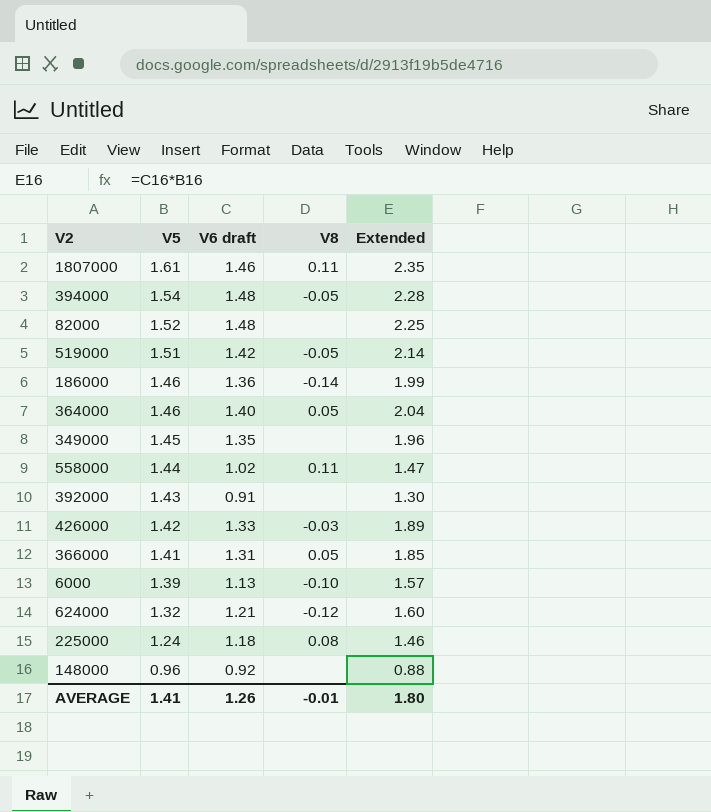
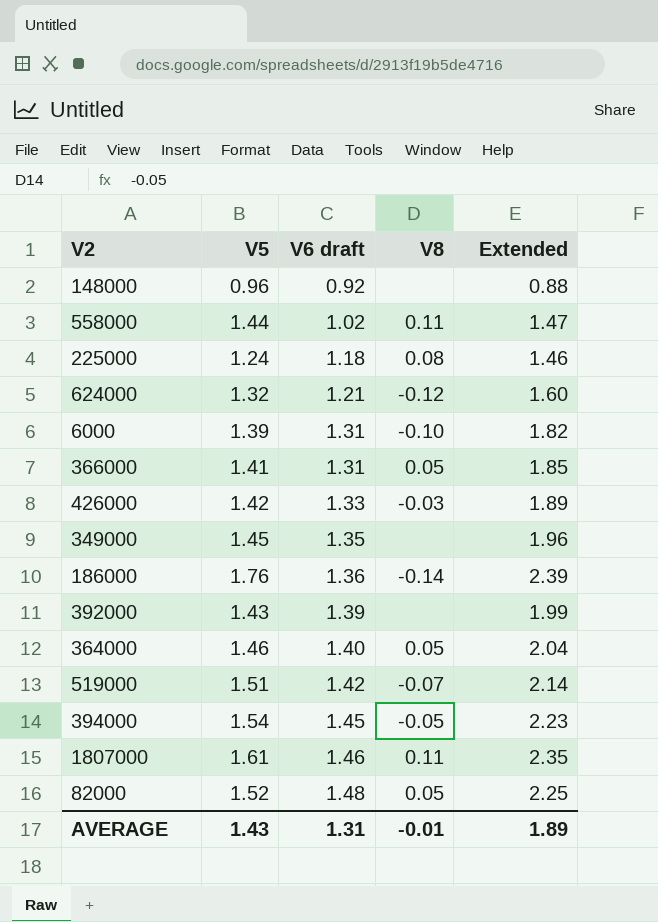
row order: V5 descending -> V6 draft ascending
6000 | V6 draft: 1.13 -> 1.31
6000 | Extended: 1.57 -> 1.82
186000 | V5: 1.46 -> 1.76
186000 | Extended: 1.99 -> 2.39
392000 | V6 draft: 0.91 -> 1.39
392000 | Extended: 1.30 -> 1.99
519000 | V8: -0.05 -> -0.07
394000 | V6 draft: 1.48 -> 1.45
394000 | Extended: 2.28 -> 2.23
82000 | V8: none -> 0.05
AVERAGE | V5: 1.41 -> 1.43
AVERAGE | V6 draft: 1.26 -> 1.31
AVERAGE | Extended: 1.80 -> 1.89

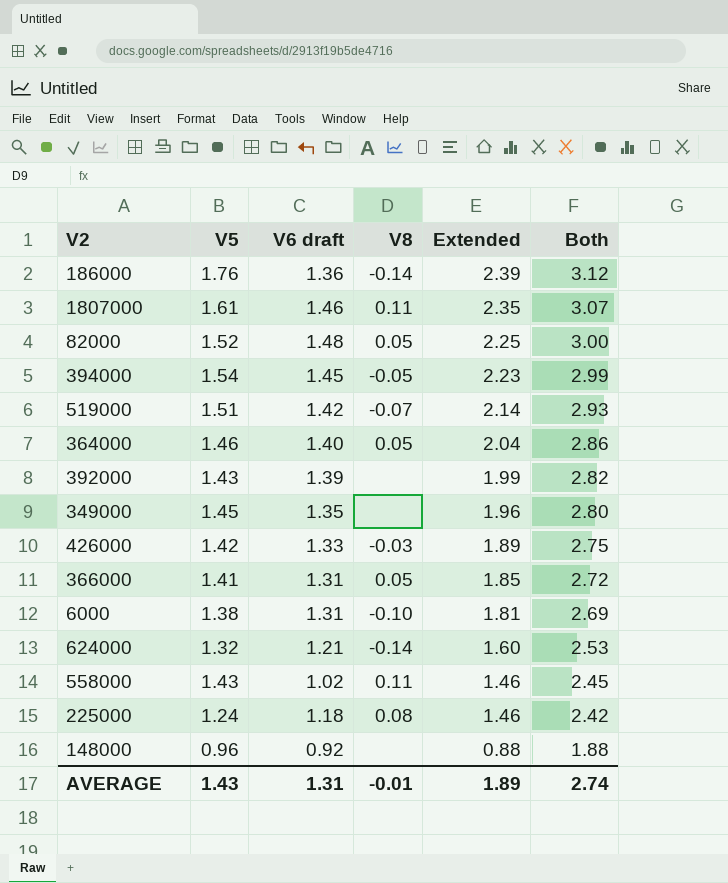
row order: V6 draft ascending -> Extended descending
column Both | formula: none -> [V5] + [V6 draft]
6000 | V5: 1.39 -> 1.38
6000 | Extended: 1.82 -> 1.81
624000 | V8: -0.12 -> -0.14
558000 | V5: 1.44 -> 1.43
558000 | Extended: 1.47 -> 1.46

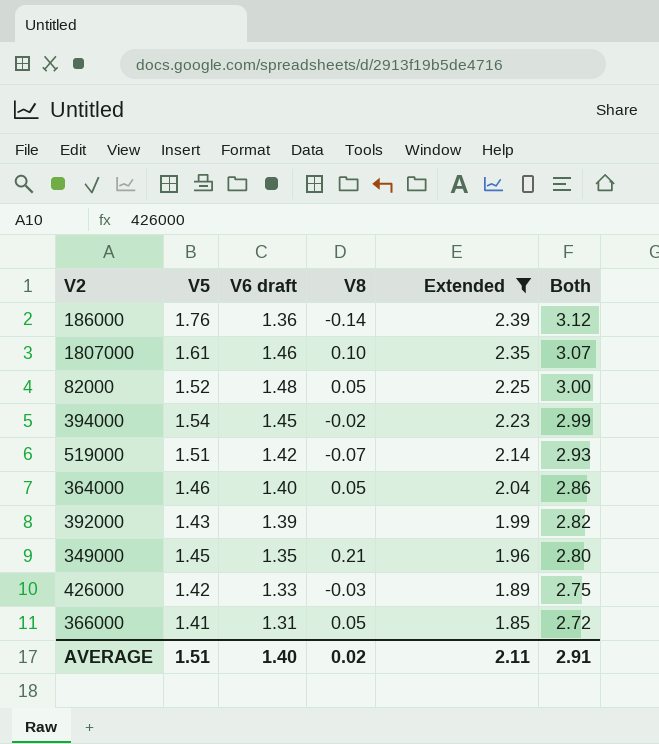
filter: none -> Extended >= 1.85
1807000 | V8: 0.11 -> 0.10
394000 | V8: -0.05 -> -0.02
349000 | V8: none -> 0.21
AVERAGE | V5: 1.43 -> 1.51
AVERAGE | V6 draft: 1.31 -> 1.40
AVERAGE | V8: -0.01 -> 0.02
AVERAGE | Extended: 1.89 -> 2.11
AVERAGE | Both: 2.74 -> 2.91

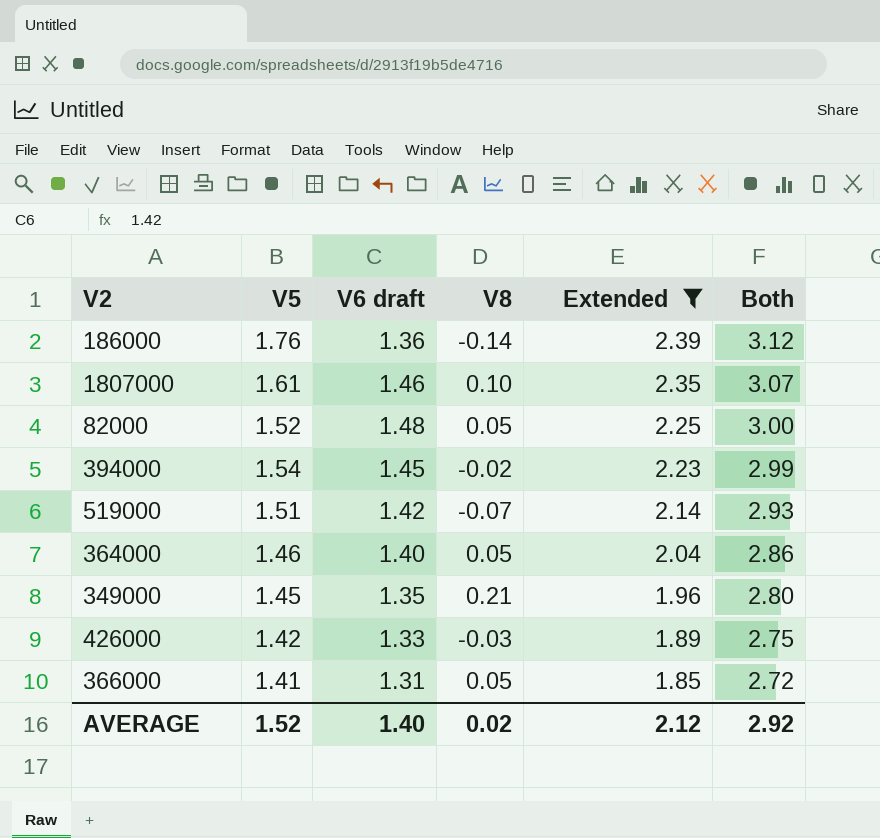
row 392000: 1.43 | 1.39 | none | 1.99 | 2.82 -> none
AVERAGE | V5: 1.51 -> 1.52
AVERAGE | Extended: 2.11 -> 2.12
AVERAGE | Both: 2.91 -> 2.92

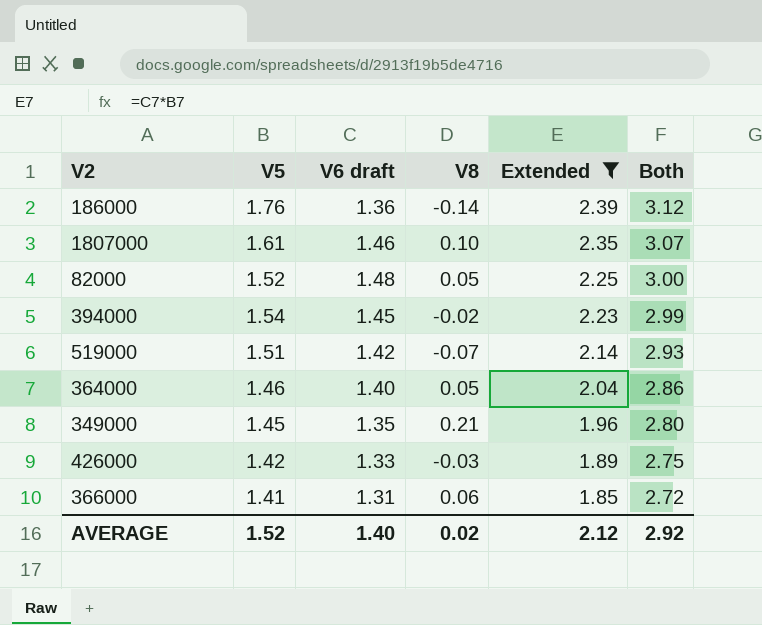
366000 | V8: 0.05 -> 0.06

